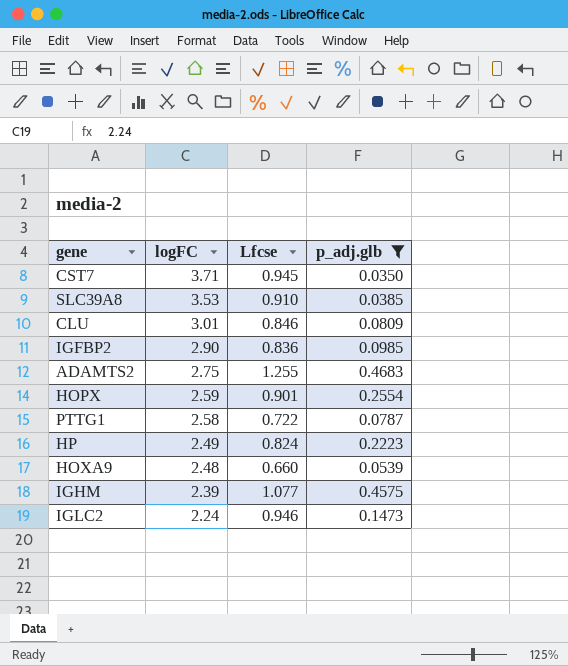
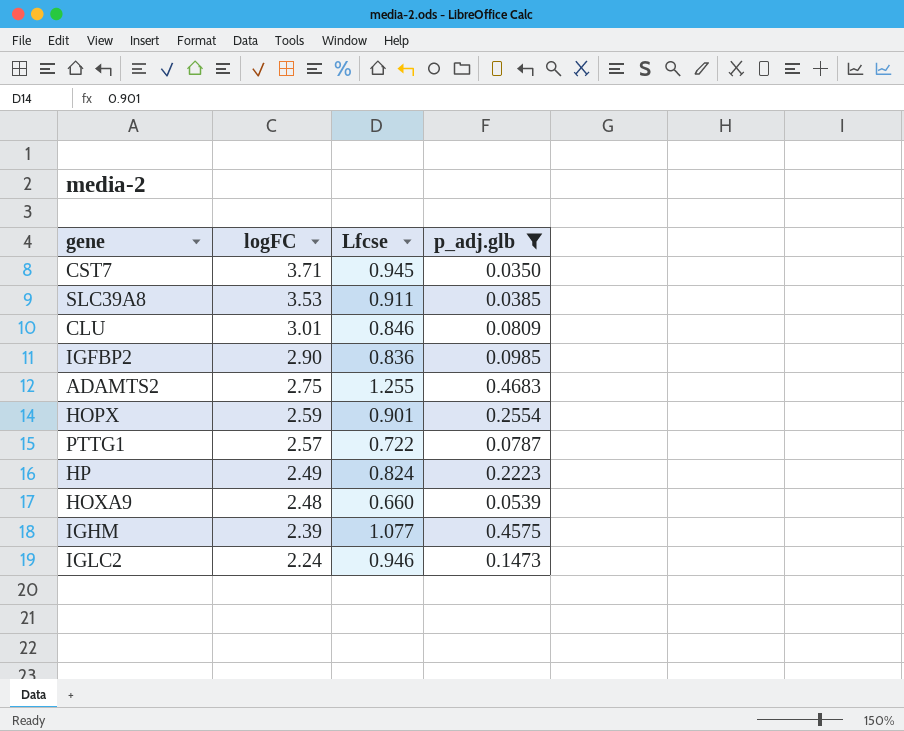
SLC39A8 | Lfcse: 0.910 -> 0.911
PTTG1 | logFC: 2.58 -> 2.57

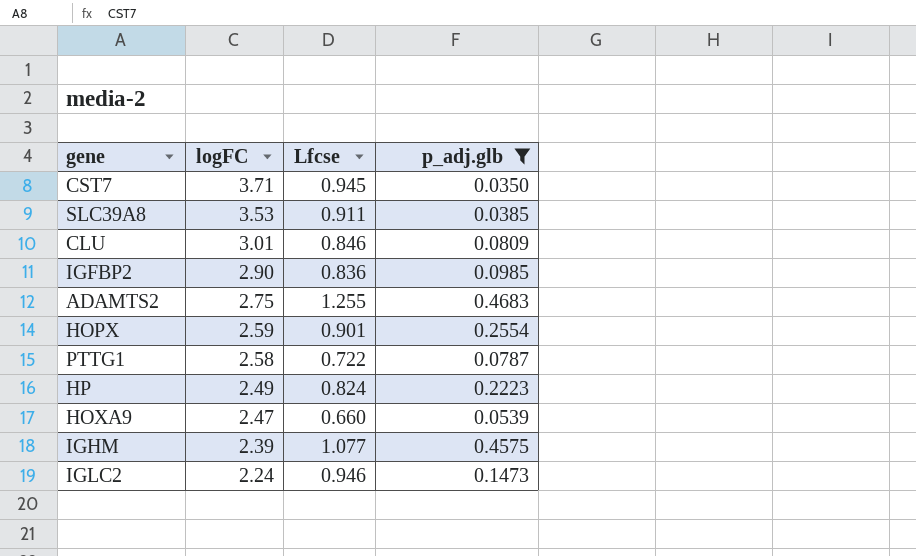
PTTG1 | logFC: 2.57 -> 2.58
HOXA9 | logFC: 2.48 -> 2.47

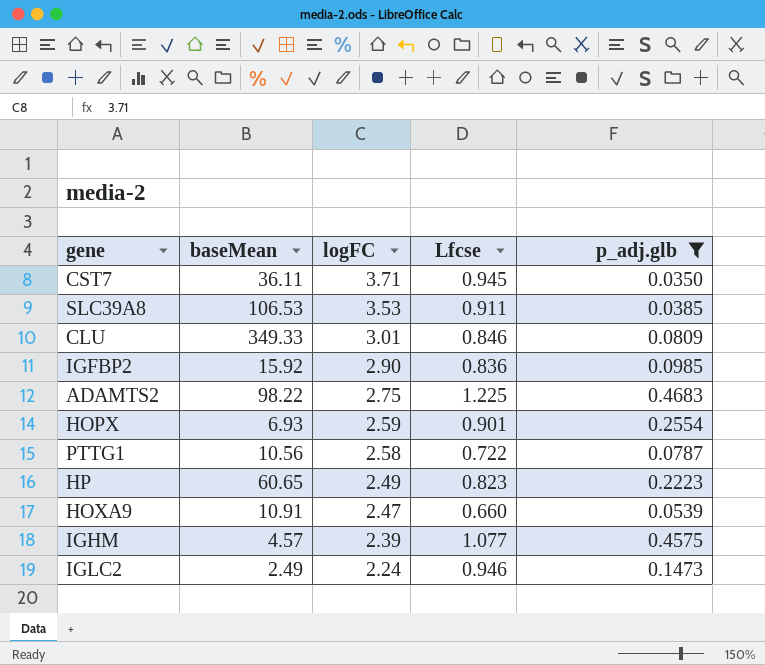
column baseMean | position: none -> 2
ADAMTS2 | Lfcse: 1.255 -> 1.225
HP | Lfcse: 0.824 -> 0.823

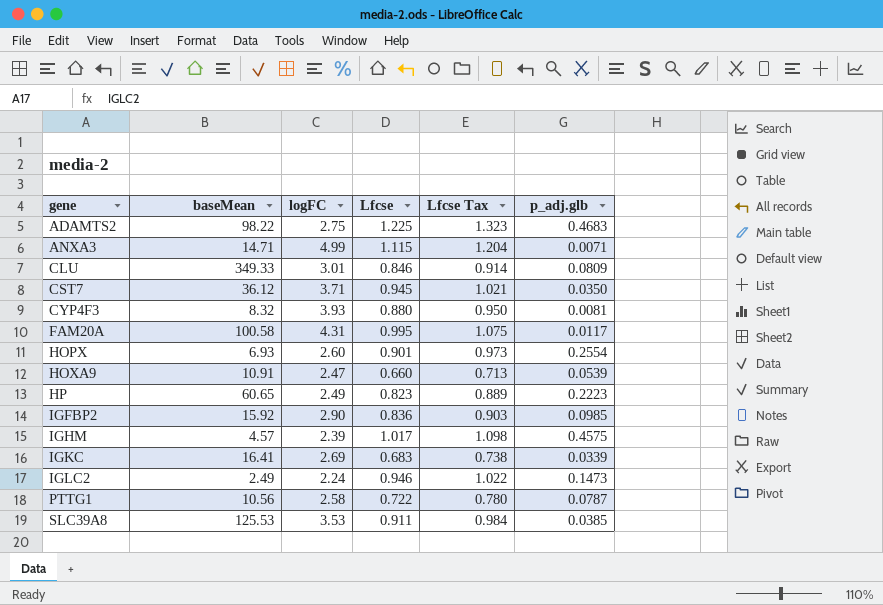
filter: p_adj.glb >= 0.0350 -> none
row order: logFC descending -> gene ascending
column Lfcse Tax | formula: none -> [Lfcse] * 1.08
CST7 | baseMean: 36.11 -> 36.12
HOPX | logFC: 2.59 -> 2.60
IGHM | Lfcse: 1.077 -> 1.017
SLC39A8 | baseMean: 106.53 -> 125.53

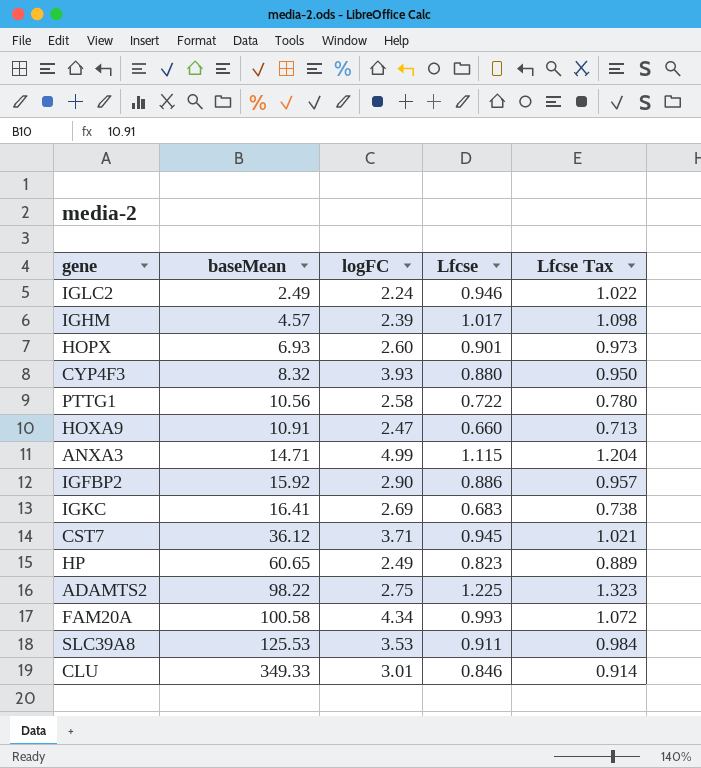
row order: gene ascending -> baseMean ascending
column p_adj.glb | position: 6 -> none
IGFBP2 | Lfcse: 0.836 -> 0.886
IGFBP2 | Lfcse Tax: 0.903 -> 0.957
FAM20A | logFC: 4.31 -> 4.34
FAM20A | Lfcse: 0.995 -> 0.993
FAM20A | Lfcse Tax: 1.075 -> 1.072

